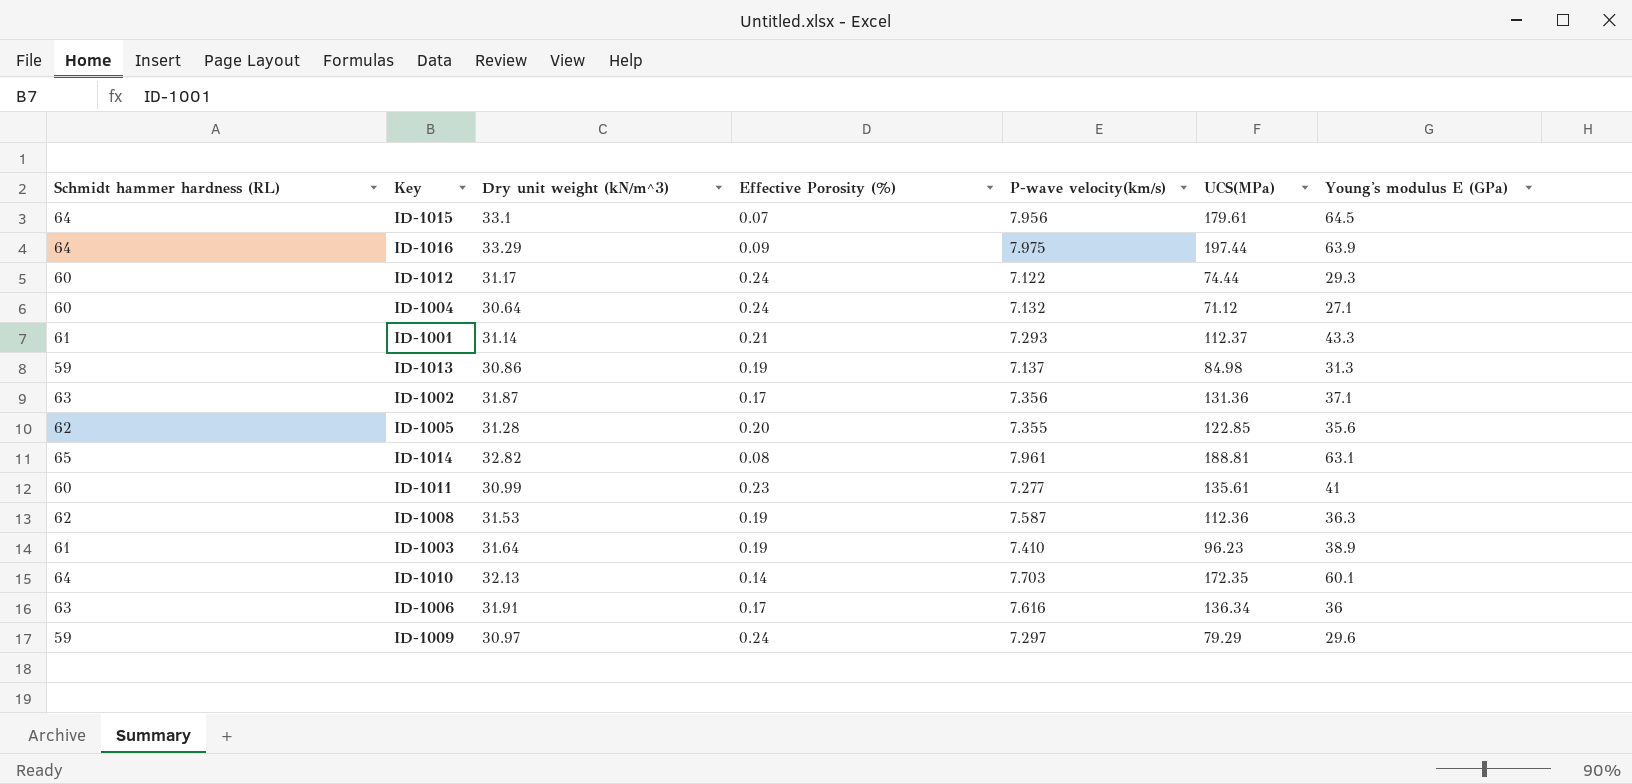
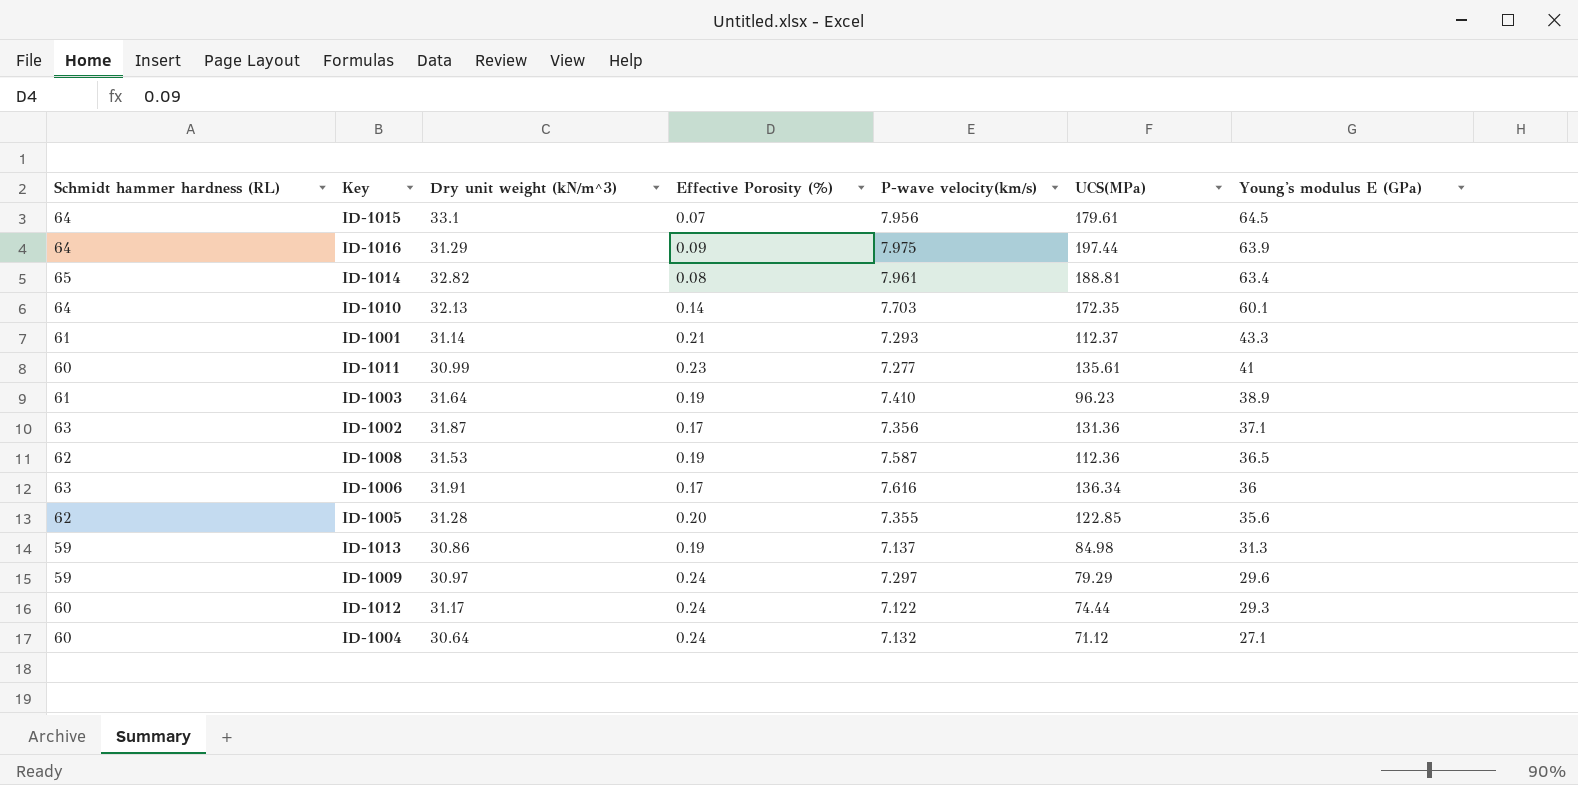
row order: none -> Young's modulus E (GPa) descending
ID-1016 | Dry unit weight (kN/m^3): 33.29 -> 31.29
ID-1014 | Young's modulus E (GPa): 63.1 -> 63.4
ID-1008 | Young's modulus E (GPa): 36.3 -> 36.5

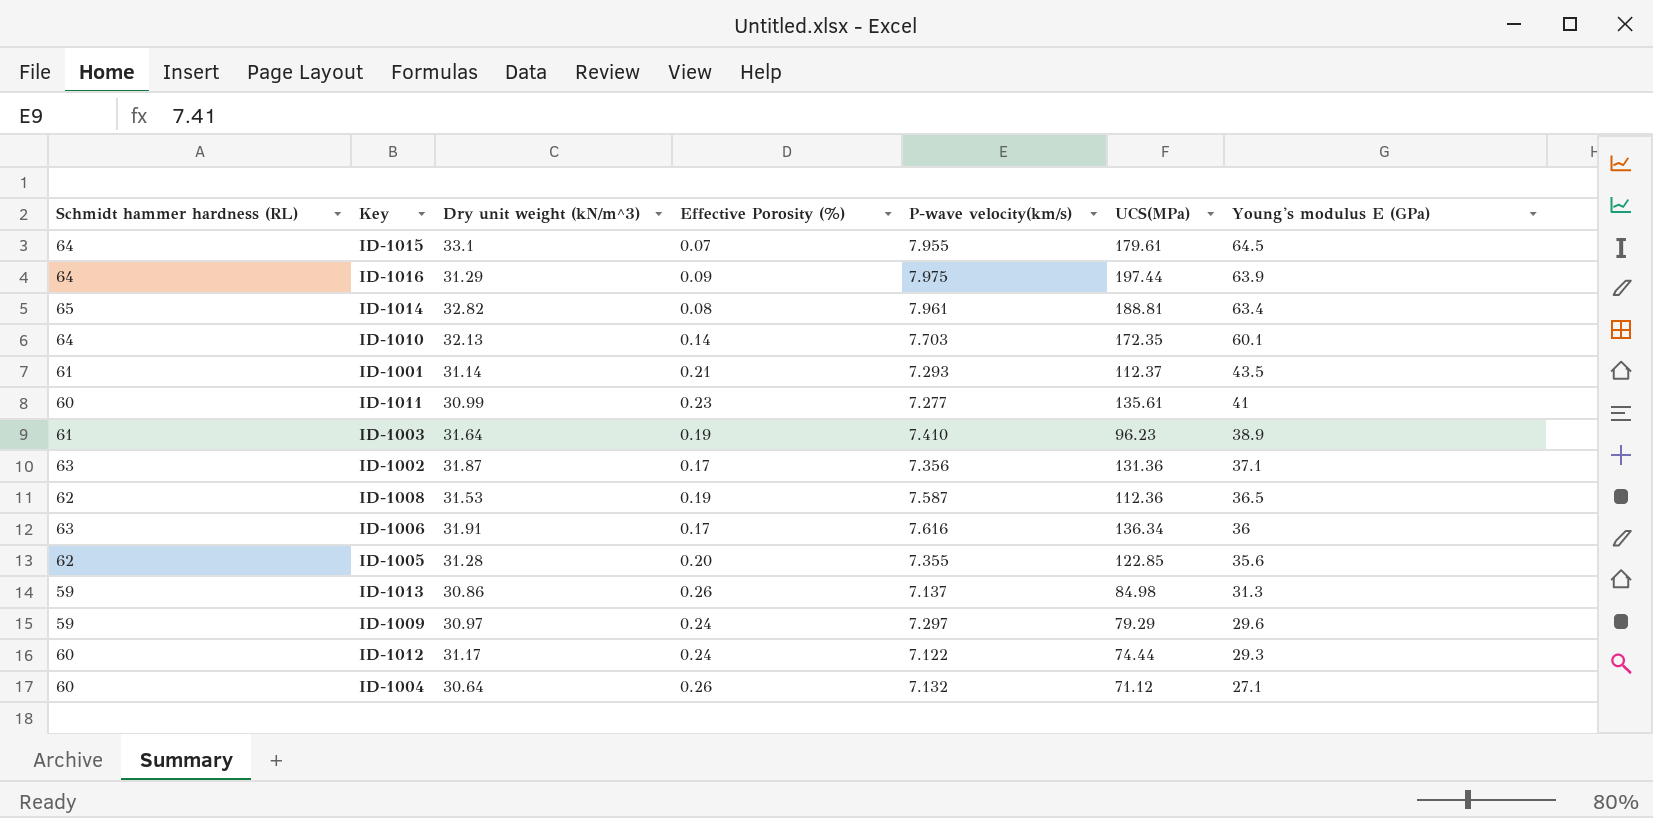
ID-1015 | P-wave velocity(km/s): 7.956 -> 7.955
ID-1001 | Young's modulus E (GPa): 43.3 -> 43.5
ID-1013 | Effective Porosity (%): 0.19 -> 0.26
ID-1004 | Effective Porosity (%): 0.24 -> 0.26

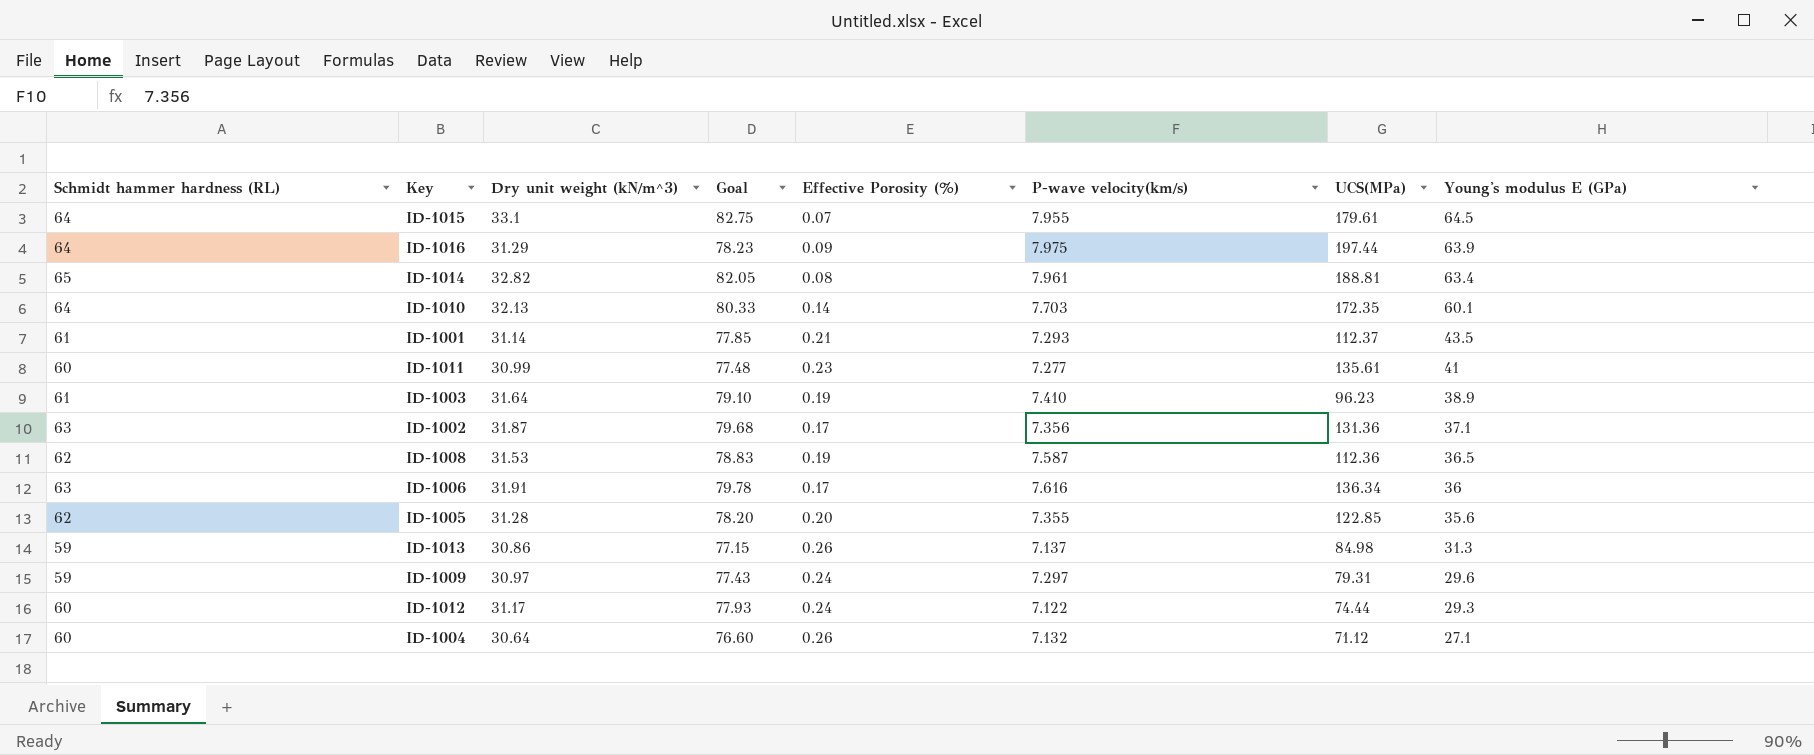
column Goal | formula: none -> [Dry unit weight (kN/m^3)] * 2.5
ID-1009 | UCS(MPa): 79.29 -> 79.31

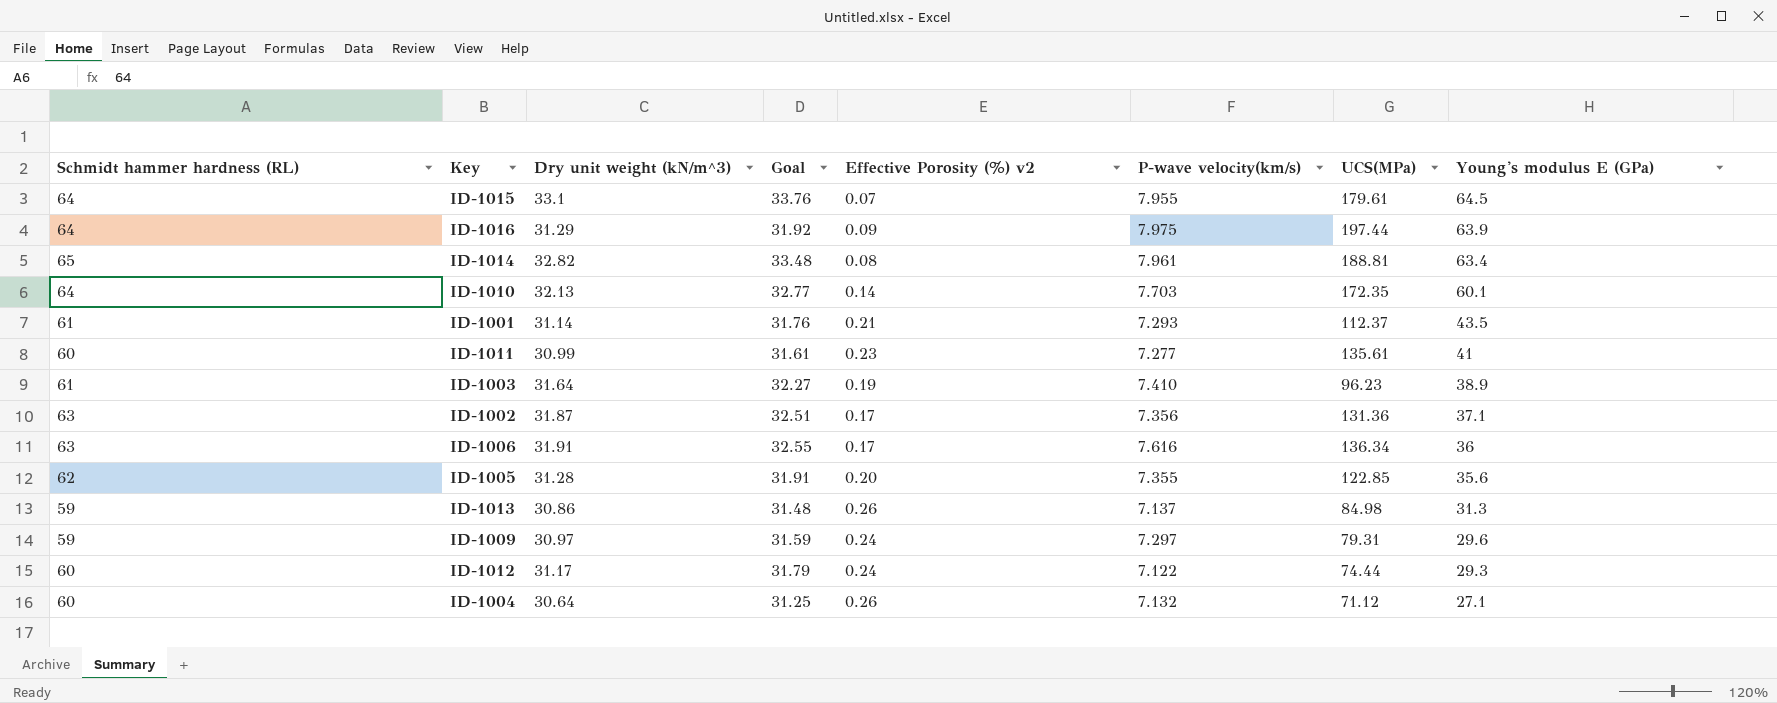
column Goal | formula: [Dry unit weight (kN/m^3)] * 2.5 -> [Dry unit weight (kN/m^3)] * 1.02
column name: Effective Porosity (%) -> Effective Porosity (%) v2
row ID-1008: 62 | 31.53 | 78.83 | 0.19 | 7.587 | 112.36 | 36.5 -> none

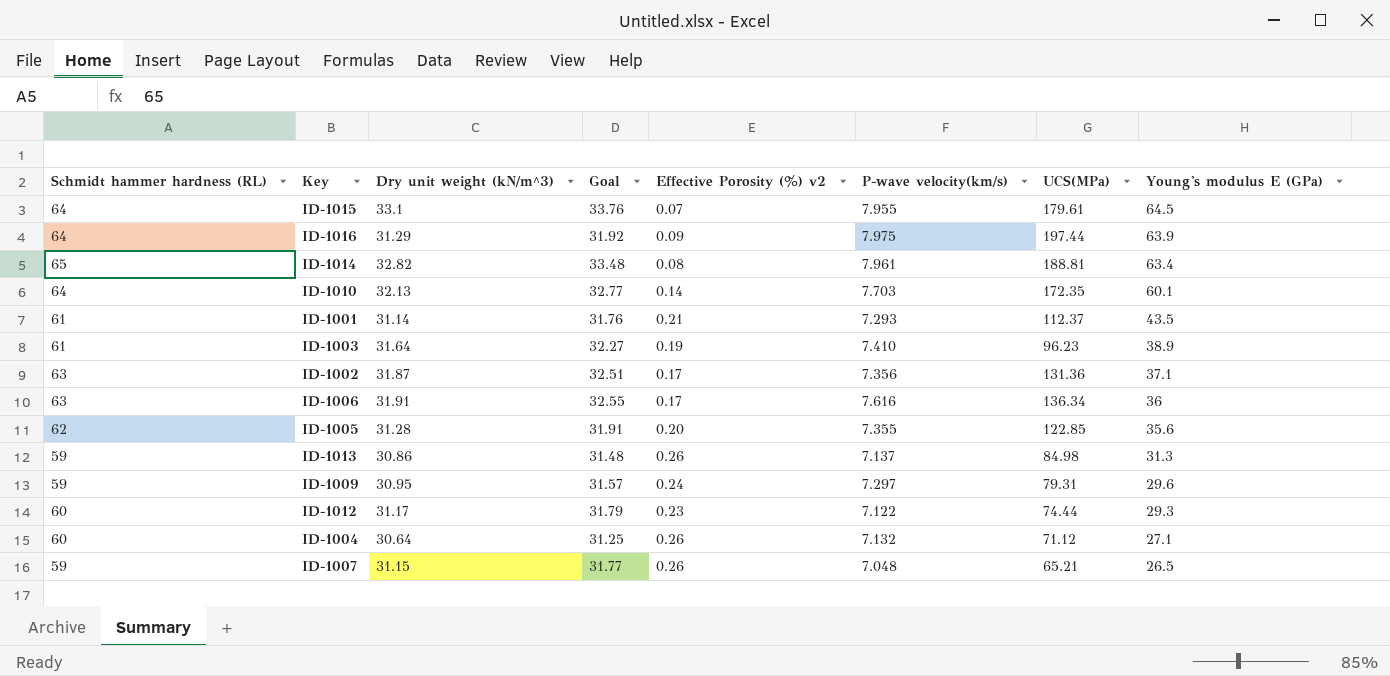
row ID-1011: 60 | 30.99 | 31.61 | 0.23 | 7.277 | 135.61 | 41 -> none
ID-1009 | Dry unit weight (kN/m^3): 30.97 -> 30.95
ID-1009 | Goal: 31.59 -> 31.57
ID-1012 | Effective Porosity (%) v2: 0.24 -> 0.23
row ID-1007: none -> 59 | 31.15 | 31.77 | 0.26 | 7.048 | 65.21 | 26.5

